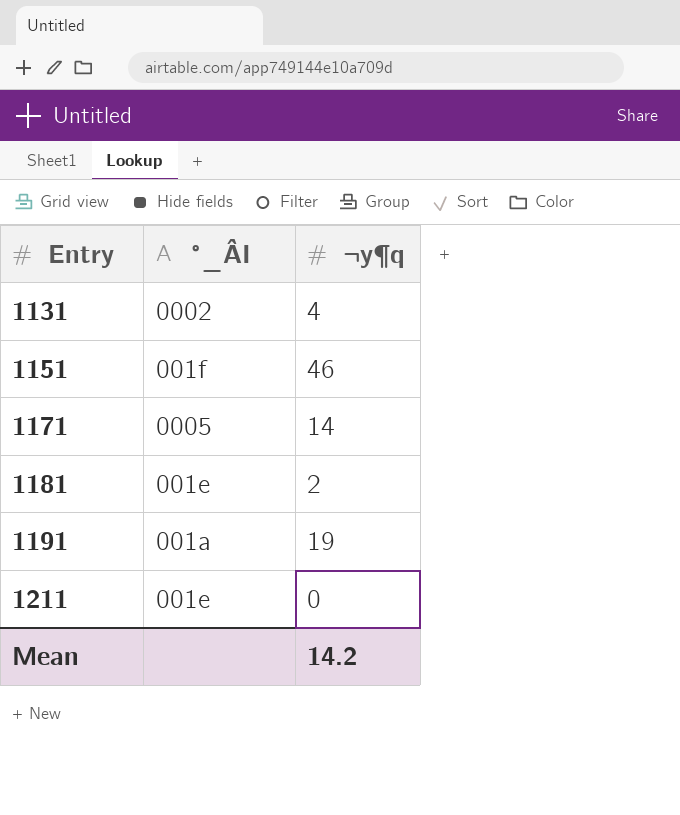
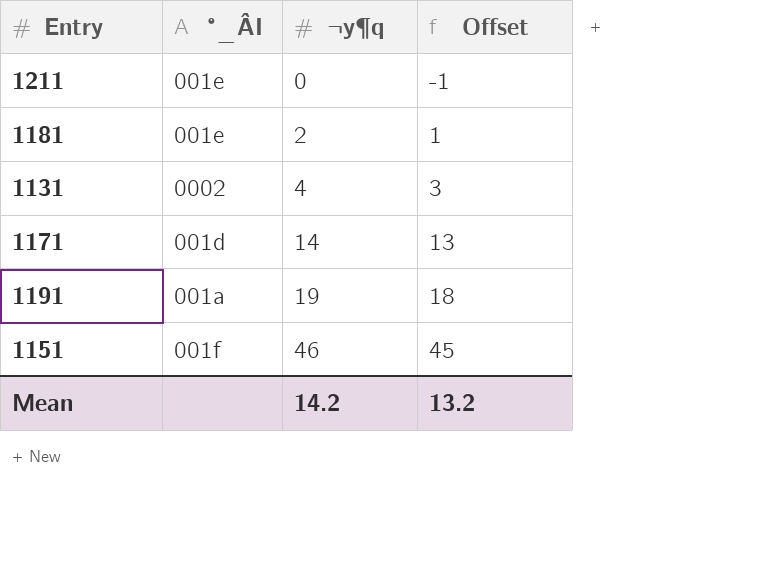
row order: Entry ascending -> ¬y¶q ascending
column Offset | formula: none -> [¬y¶q] - 1
1171 | °_ÂI: 0005 -> 001d

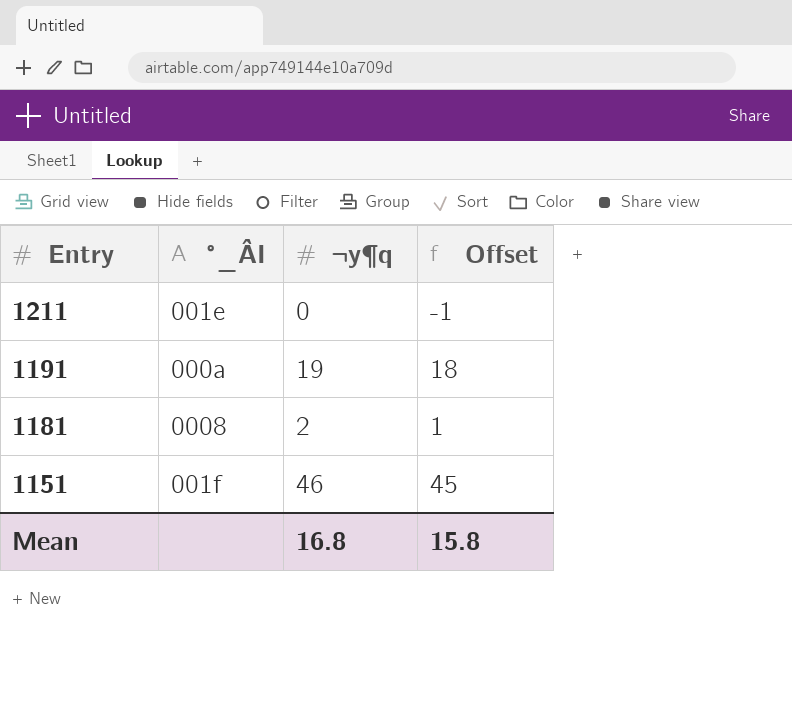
row order: ¬y¶q ascending -> Entry descending
row 1131: 0002 | 4 | 3 -> none
row 1171: 001d | 14 | 13 -> none
1191 | °_ÂI: 001a -> 000a
1181 | °_ÂI: 001e -> 0008
Mean | ¬y¶q: 14.2 -> 16.8
Mean | Offset: 13.2 -> 15.8

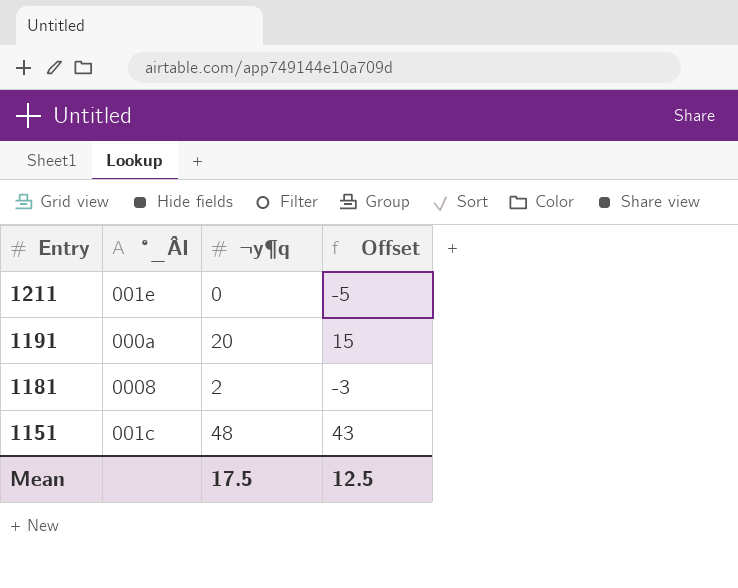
column Offset | formula: [¬y¶q] - 1 -> [¬y¶q] - 5
1191 | ¬y¶q: 19 -> 20
1151 | °_ÂI: 001f -> 001c
1151 | ¬y¶q: 46 -> 48
Mean | ¬y¶q: 16.8 -> 17.5
Mean | Offset: 15.8 -> 12.5

